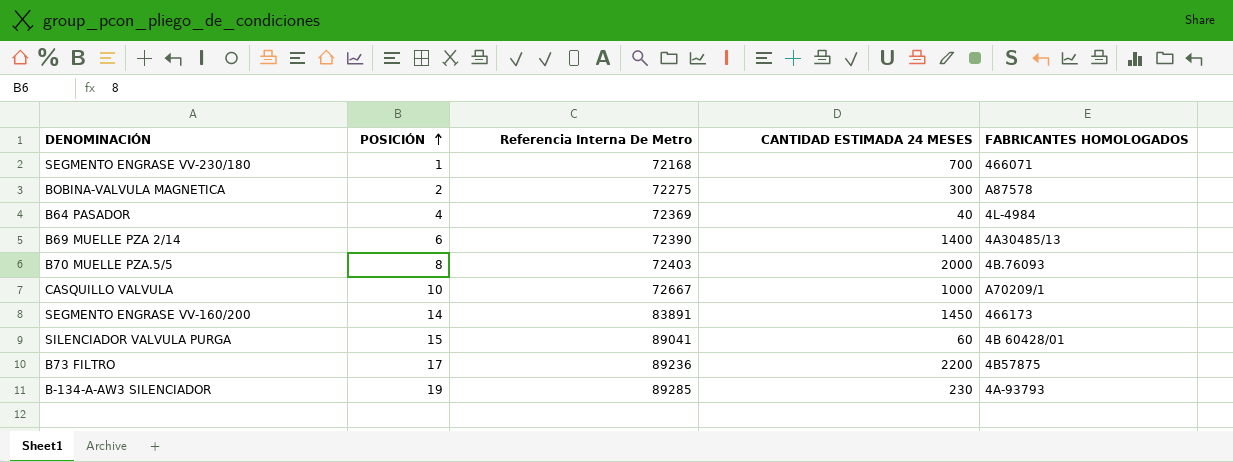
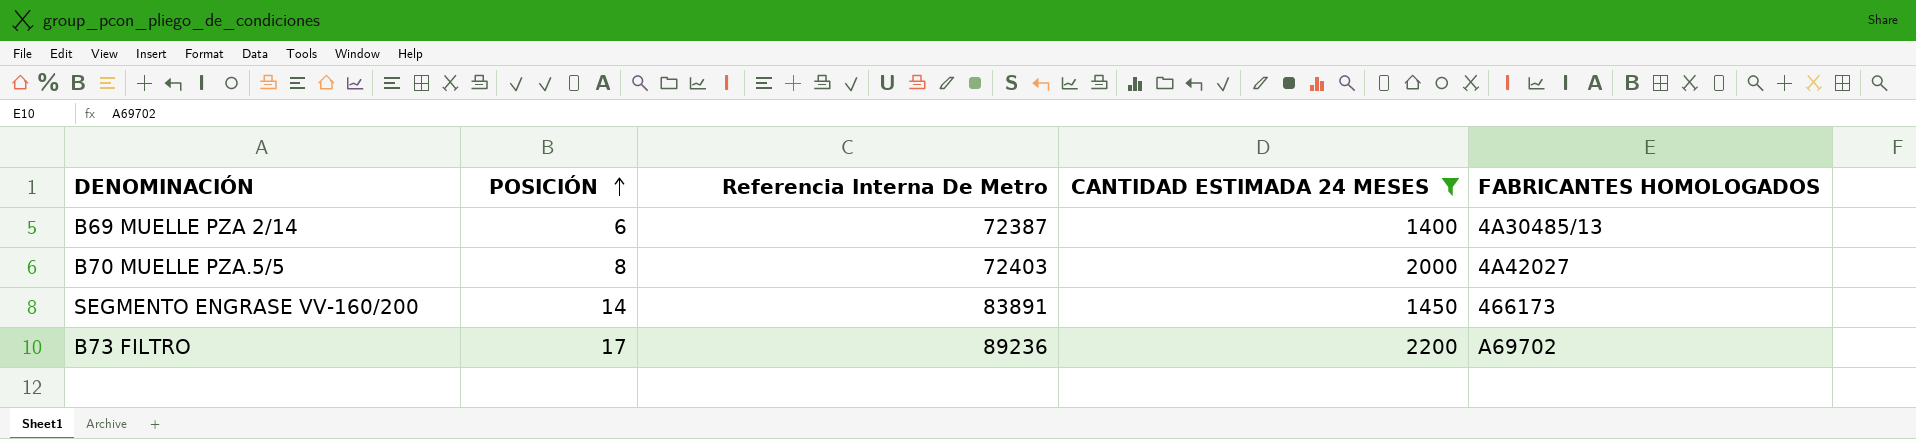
filter: none -> CANTIDAD ESTIMADA 24 MESES >= 1400
B69 MUELLE PZA 2/14 | Referencia Interna De Metro: 72390 -> 72387
B70 MUELLE PZA.5/5 | FABRICANTES HOMOLOGADOS: 4B.76093 -> 4A42027
B73 FILTRO | FABRICANTES HOMOLOGADOS: 4B57875 -> A69702

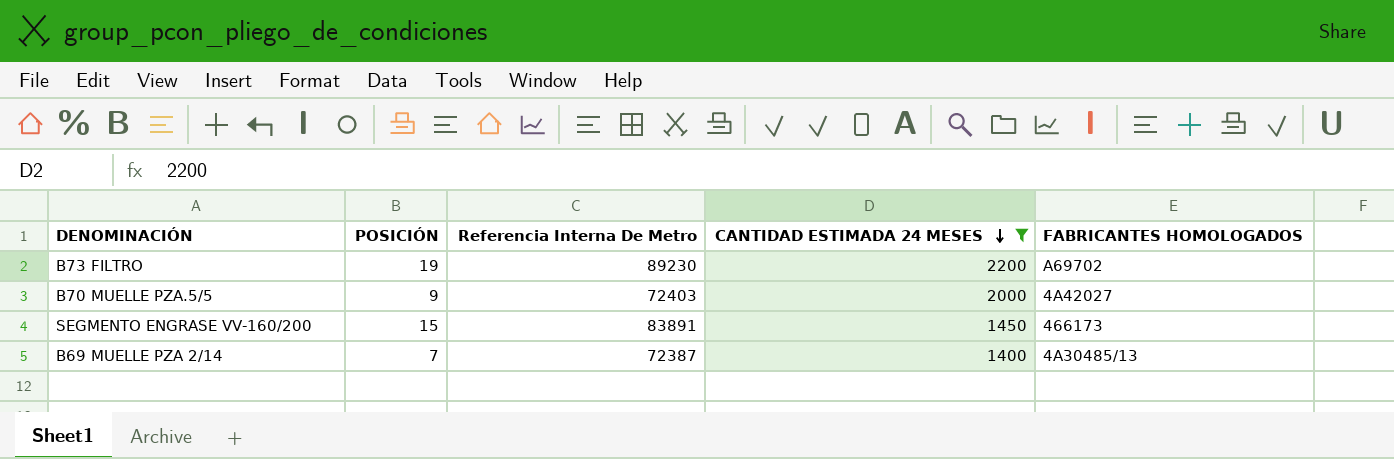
row order: POSICIÓN ascending -> CANTIDAD ESTIMADA 24 MESES descending
B73 FILTRO | POSICIÓN: 17 -> 19
B73 FILTRO | Referencia Interna De Metro: 89236 -> 89230
B70 MUELLE PZA.5/5 | POSICIÓN: 8 -> 9
SEGMENTO ENGRASE VV-160/200 | POSICIÓN: 14 -> 15
B69 MUELLE PZA 2/14 | POSICIÓN: 6 -> 7

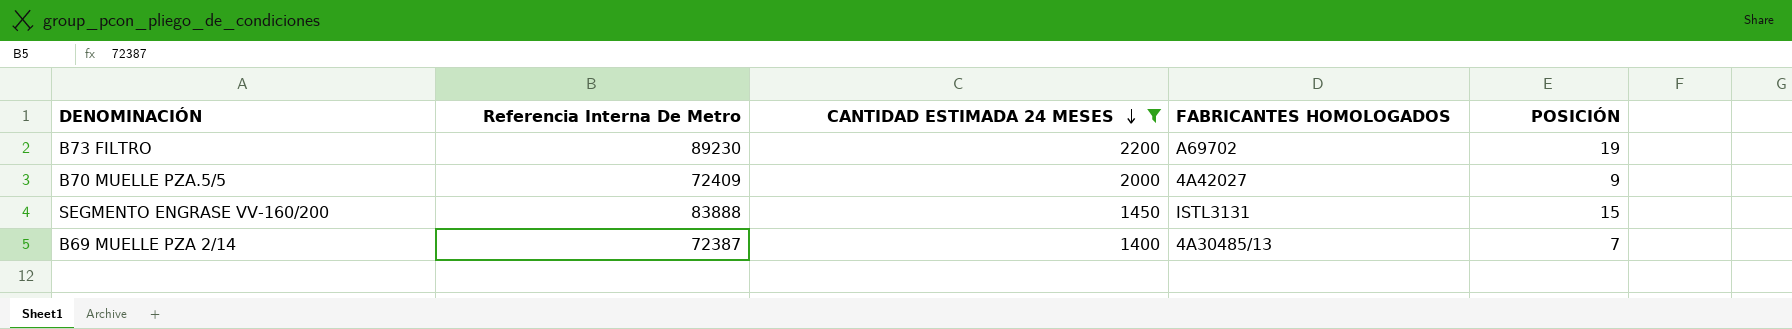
column POSICIÓN | position: 2 -> 5
B70 MUELLE PZA.5/5 | Referencia Interna De Metro: 72403 -> 72409
SEGMENTO ENGRASE VV-160/200 | Referencia Interna De Metro: 83891 -> 83888
SEGMENTO ENGRASE VV-160/200 | FABRICANTES HOMOLOGADOS: 466173 -> ISTL3131

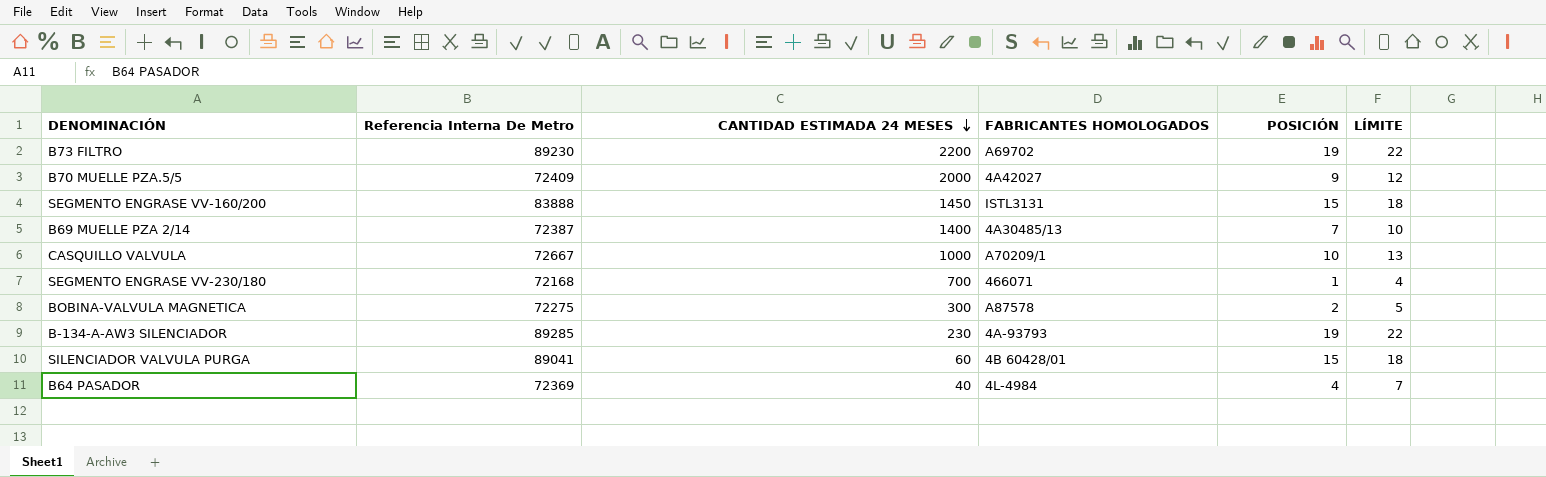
filter: CANTIDAD ESTIMADA 24 MESES >= 1400 -> none
column LÍMITE | formula: none -> [POSICIÓN] + 3

